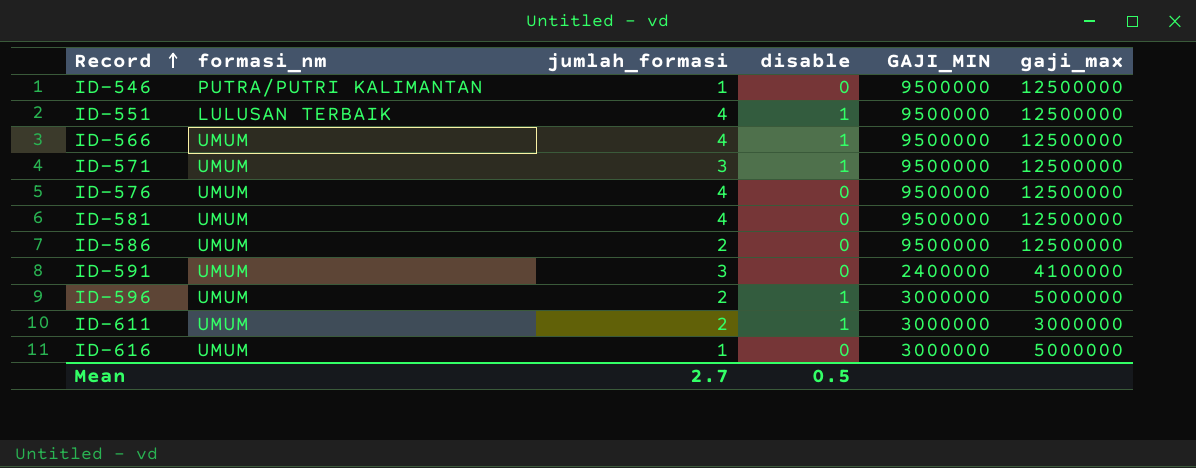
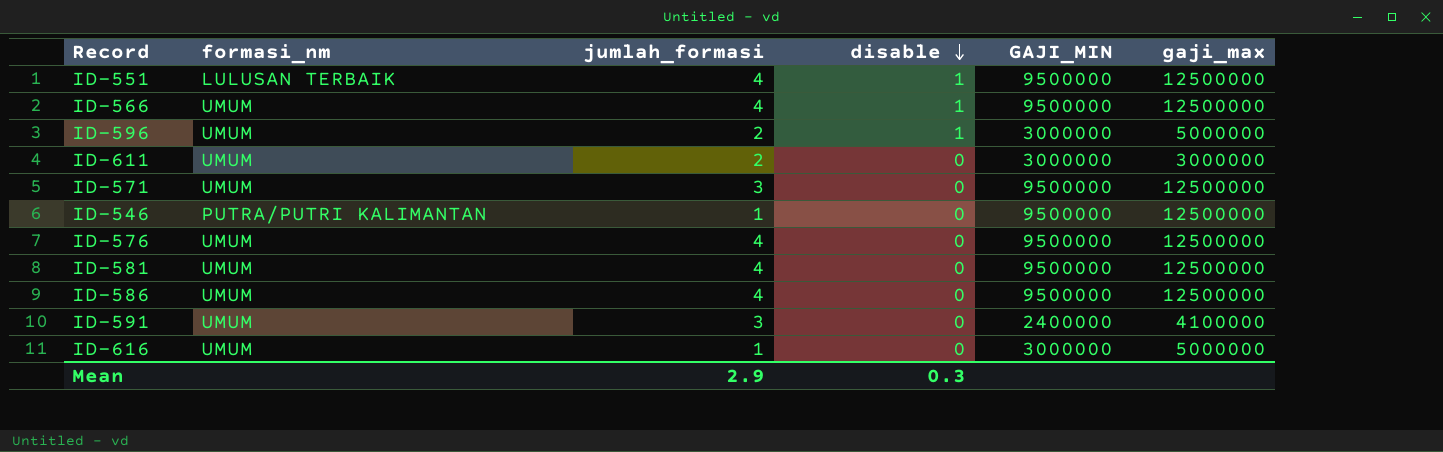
row order: Record ascending -> disable descending
ID-611 | disable: 1 -> 0
ID-571 | disable: 1 -> 0
ID-586 | jumlah_formasi: 2 -> 4
Mean | jumlah_formasi: 2.7 -> 2.9
Mean | disable: 0.5 -> 0.3

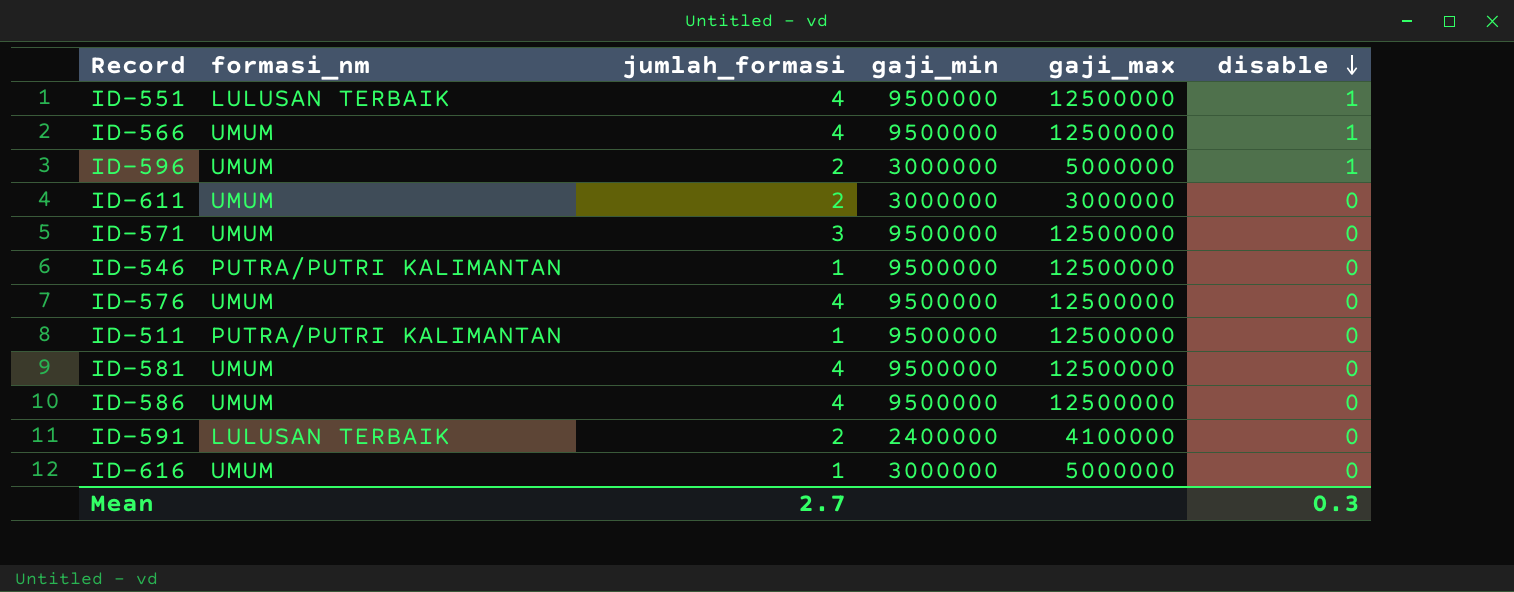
column name: GAJI_MIN -> gaji_min
column disable | position: 4 -> 6
row ID-511: none -> PUTRA/PUTRI KALIMANTAN | 1 | 9500000 | 12500000 | 0
ID-591 | formasi_nm: UMUM -> LULUSAN TERBAIK
ID-591 | jumlah_formasi: 3 -> 2
Mean | jumlah_formasi: 2.9 -> 2.7

